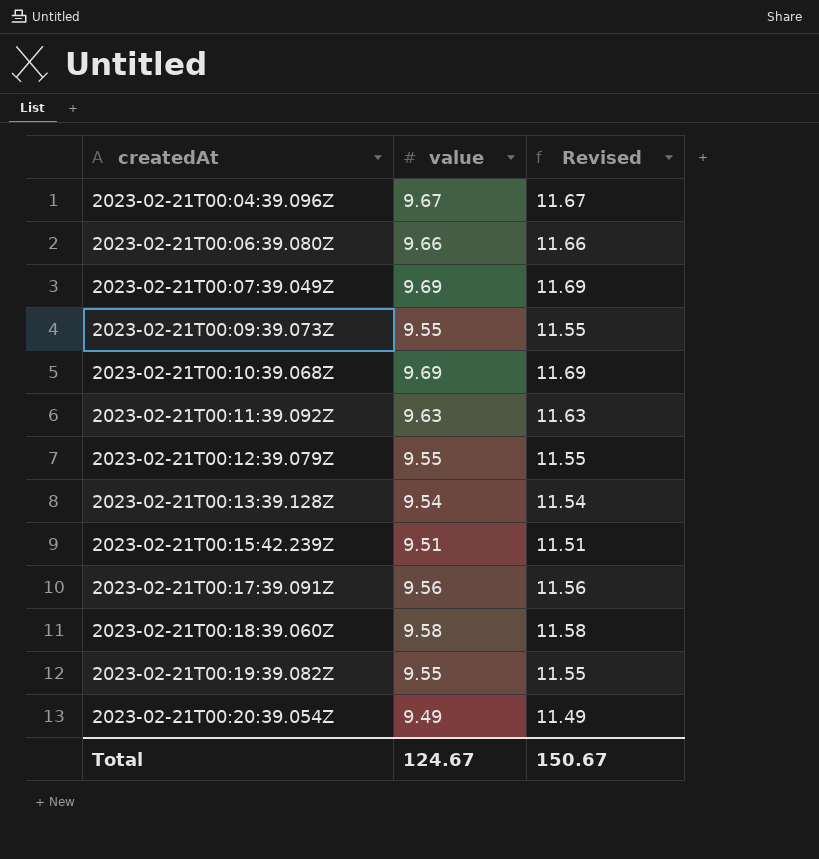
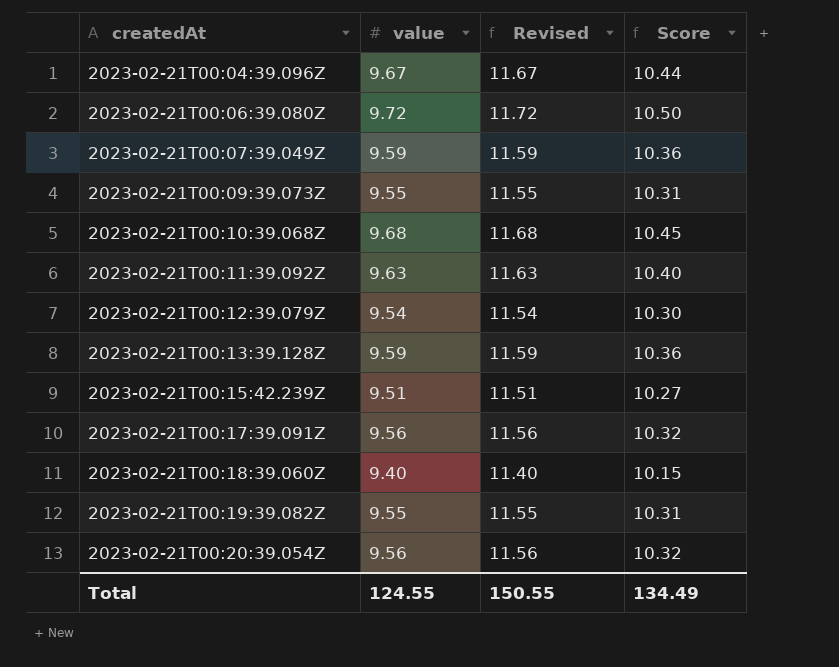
column Score | formula: none -> [value] * 1.08
2023-02-21T00:06:39.080Z | value: 9.66 -> 9.72
2023-02-21T00:06:39.080Z | Revised: 11.66 -> 11.72
2023-02-21T00:07:39.049Z | value: 9.69 -> 9.59
2023-02-21T00:07:39.049Z | Revised: 11.69 -> 11.59
2023-02-21T00:10:39.068Z | value: 9.69 -> 9.68
2023-02-21T00:10:39.068Z | Revised: 11.69 -> 11.68
2023-02-21T00:12:39.079Z | value: 9.55 -> 9.54
2023-02-21T00:12:39.079Z | Revised: 11.55 -> 11.54
2023-02-21T00:13:39.128Z | value: 9.54 -> 9.59
2023-02-21T00:13:39.128Z | Revised: 11.54 -> 11.59
2023-02-21T00:18:39.060Z | value: 9.58 -> 9.40
2023-02-21T00:18:39.060Z | Revised: 11.58 -> 11.40
2023-02-21T00:20:39.054Z | value: 9.49 -> 9.56
2023-02-21T00:20:39.054Z | Revised: 11.49 -> 11.56
Total | value: 124.67 -> 124.55
Total | Revised: 150.67 -> 150.55

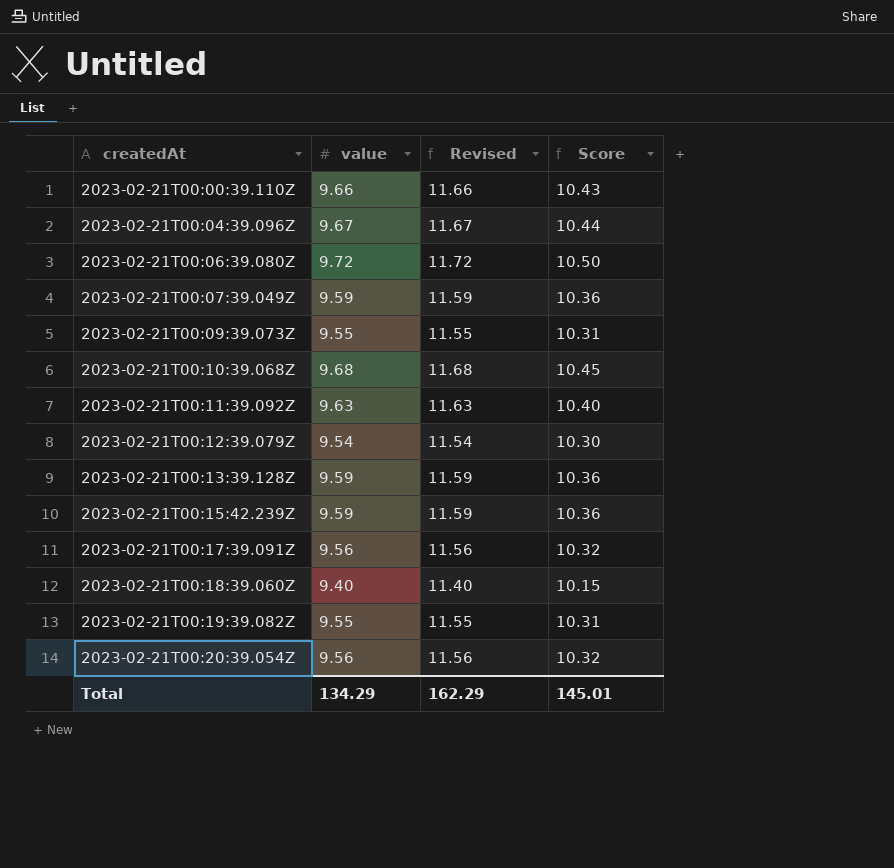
row 2023-02-21T00:00:39.110Z: none -> 9.66 | 11.66 | 10.43
2023-02-21T00:15:42.239Z | value: 9.51 -> 9.59
2023-02-21T00:15:42.239Z | Revised: 11.51 -> 11.59
2023-02-21T00:15:42.239Z | Score: 10.27 -> 10.36
Total | value: 124.55 -> 134.29
Total | Revised: 150.55 -> 162.29
Total | Score: 134.49 -> 145.01

